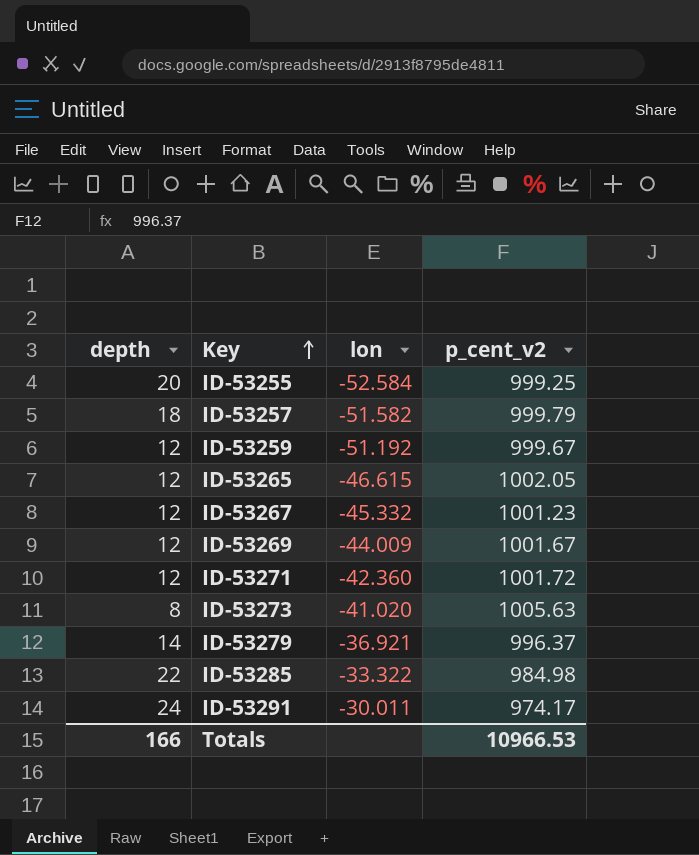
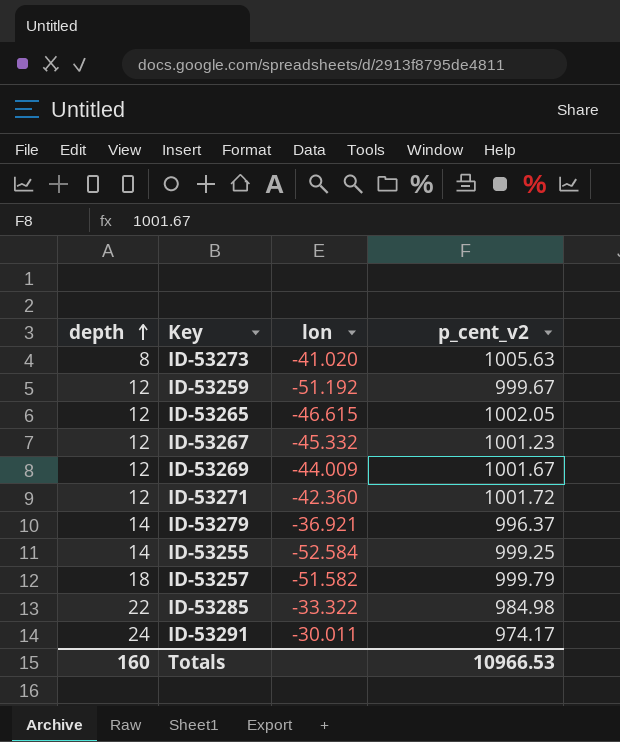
row order: Key ascending -> depth ascending
ID-53255 | depth: 20 -> 14
Totals | depth: 166 -> 160

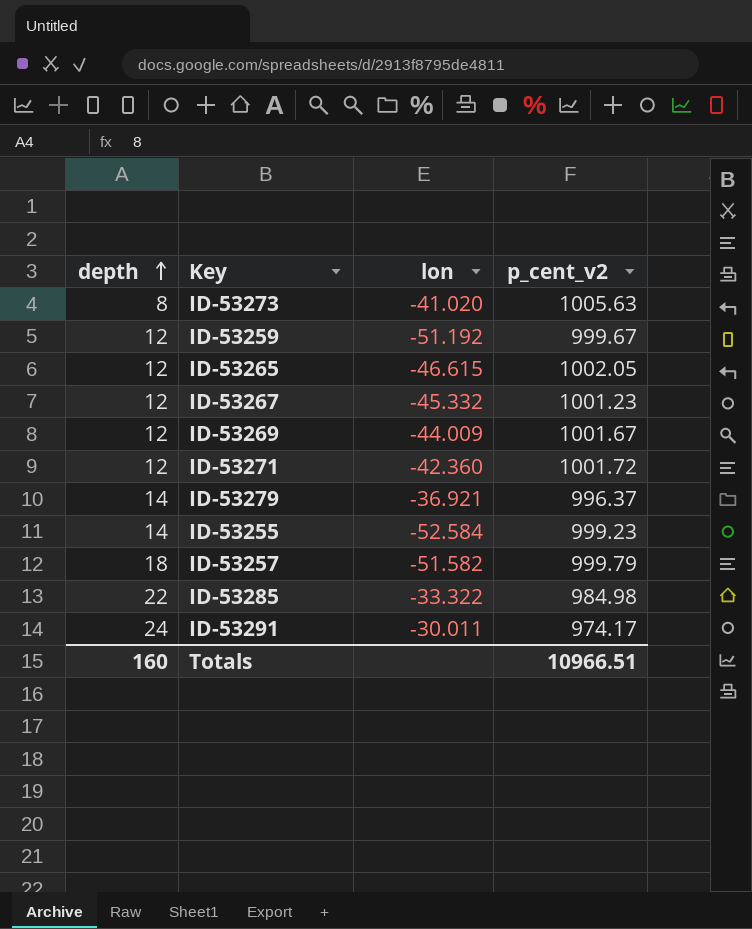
ID-53255 | p_cent_v2: 999.25 -> 999.23
Totals | p_cent_v2: 10966.53 -> 10966.51

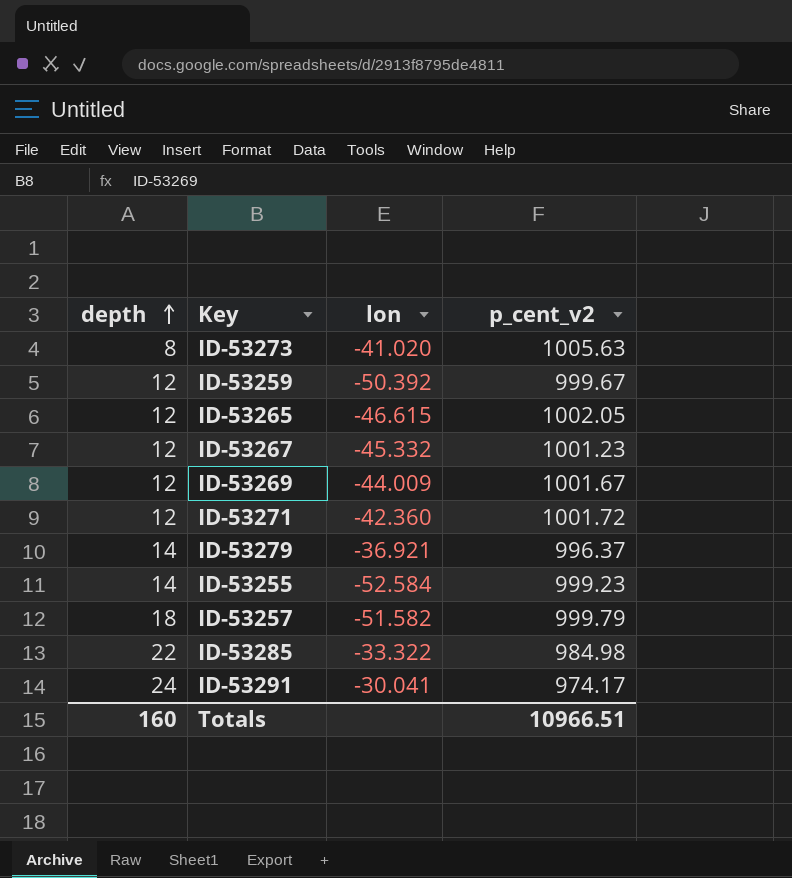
ID-53259 | lon: -51.192 -> -50.392
ID-53291 | lon: -30.011 -> -30.041

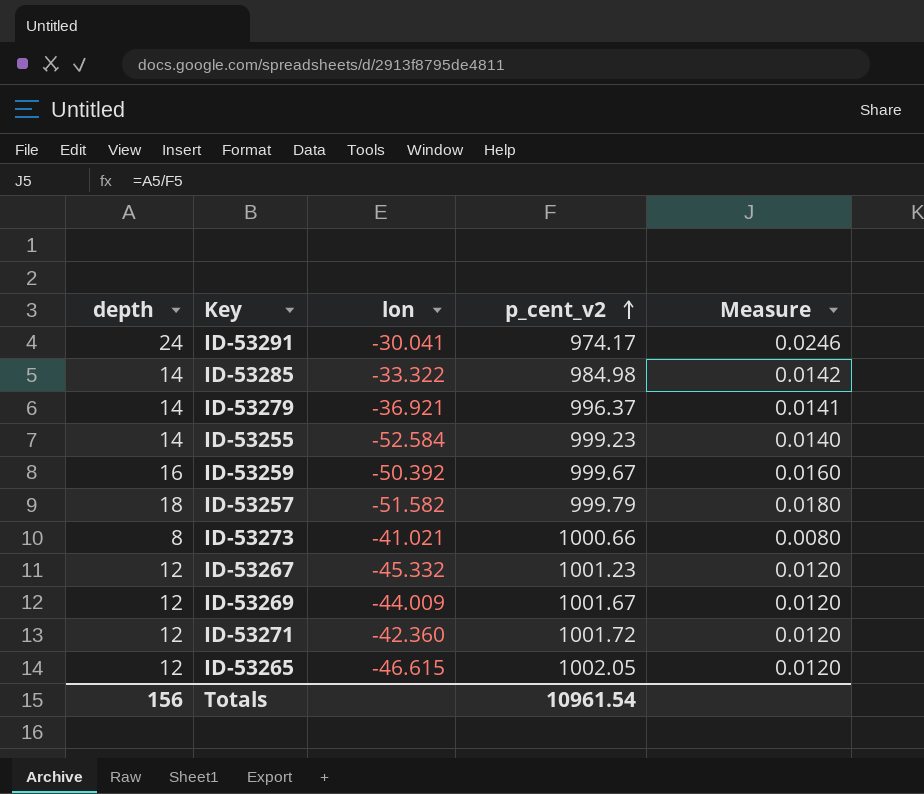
row order: depth ascending -> p_cent_v2 ascending
column Measure | formula: none -> [depth] / [p_cent_v2]
ID-53285 | depth: 22 -> 14
ID-53259 | depth: 12 -> 16
ID-53273 | lon: -41.020 -> -41.021
ID-53273 | p_cent_v2: 1005.63 -> 1000.66
Totals | depth: 160 -> 156
Totals | p_cent_v2: 10966.51 -> 10961.54

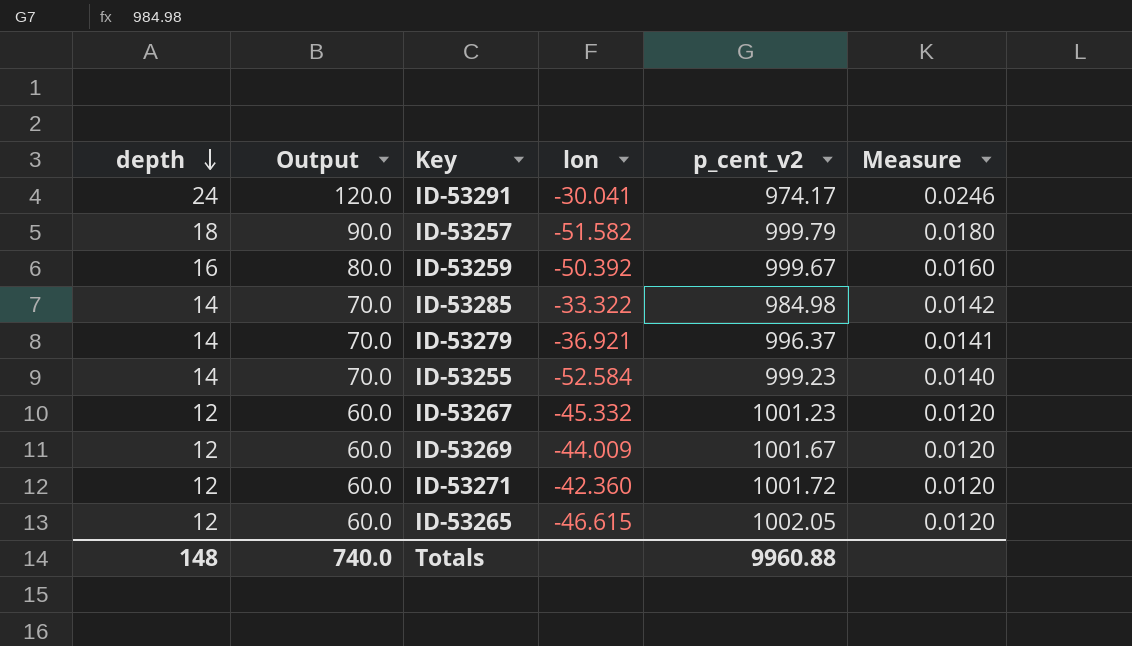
row order: p_cent_v2 ascending -> depth descending
column Output | formula: none -> [depth] * 5
row ID-53273: 8 | -41.021 | 1000.66 | 0.0080 -> none
Totals | depth: 156 -> 148
Totals | p_cent_v2: 10961.54 -> 9960.88

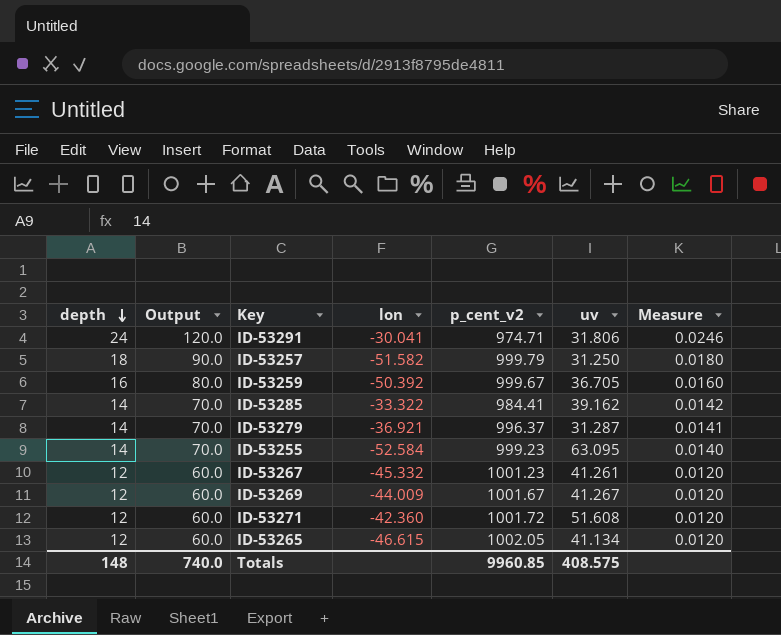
column uv | position: none -> 6
ID-53291 | p_cent_v2: 974.17 -> 974.71
ID-53285 | p_cent_v2: 984.98 -> 984.41
Totals | p_cent_v2: 9960.88 -> 9960.85

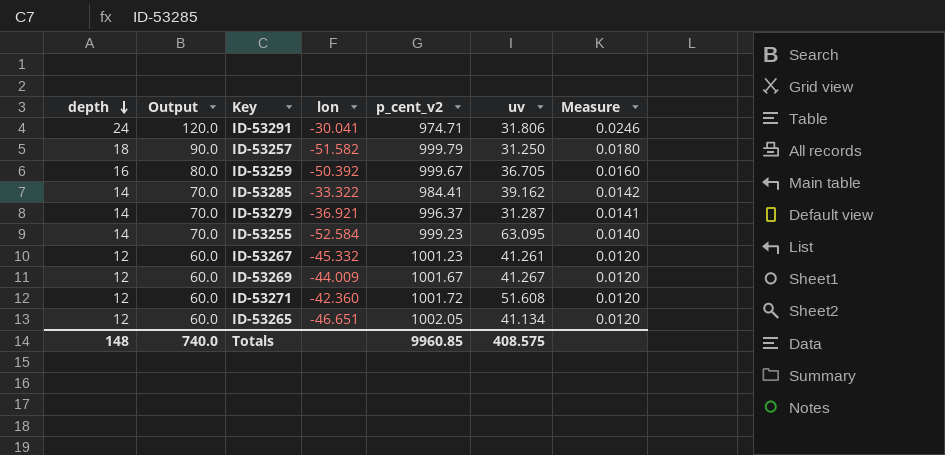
ID-53265 | lon: -46.615 -> -46.651

